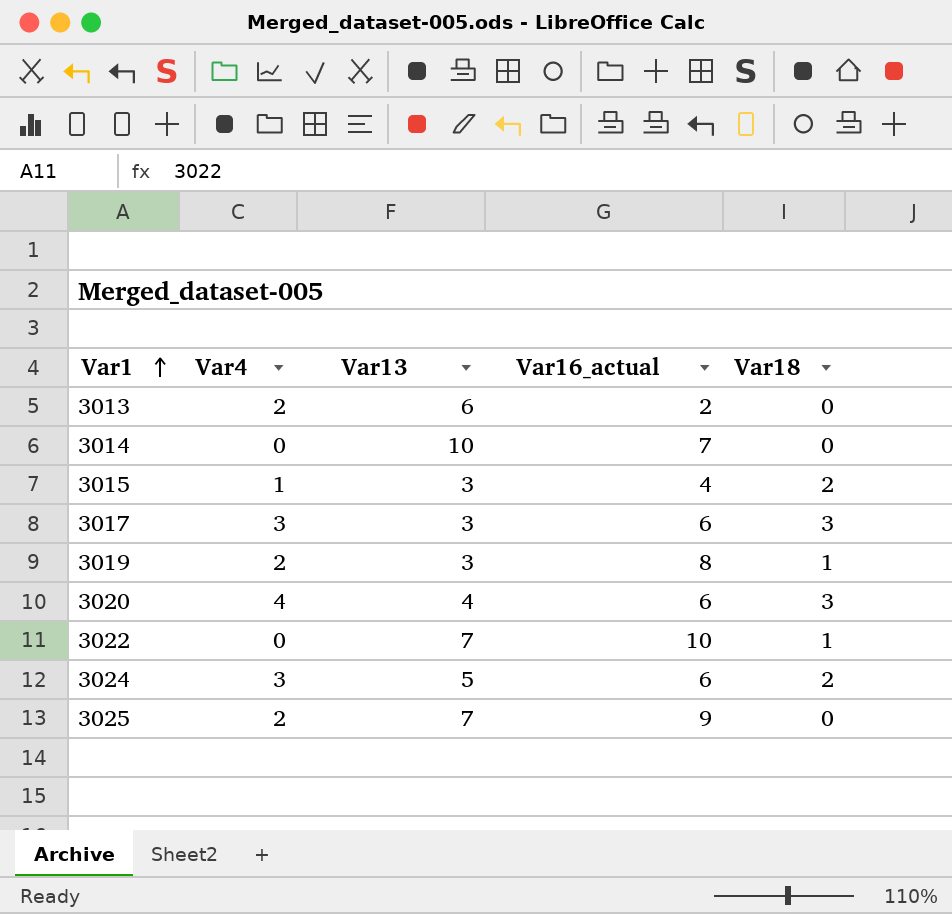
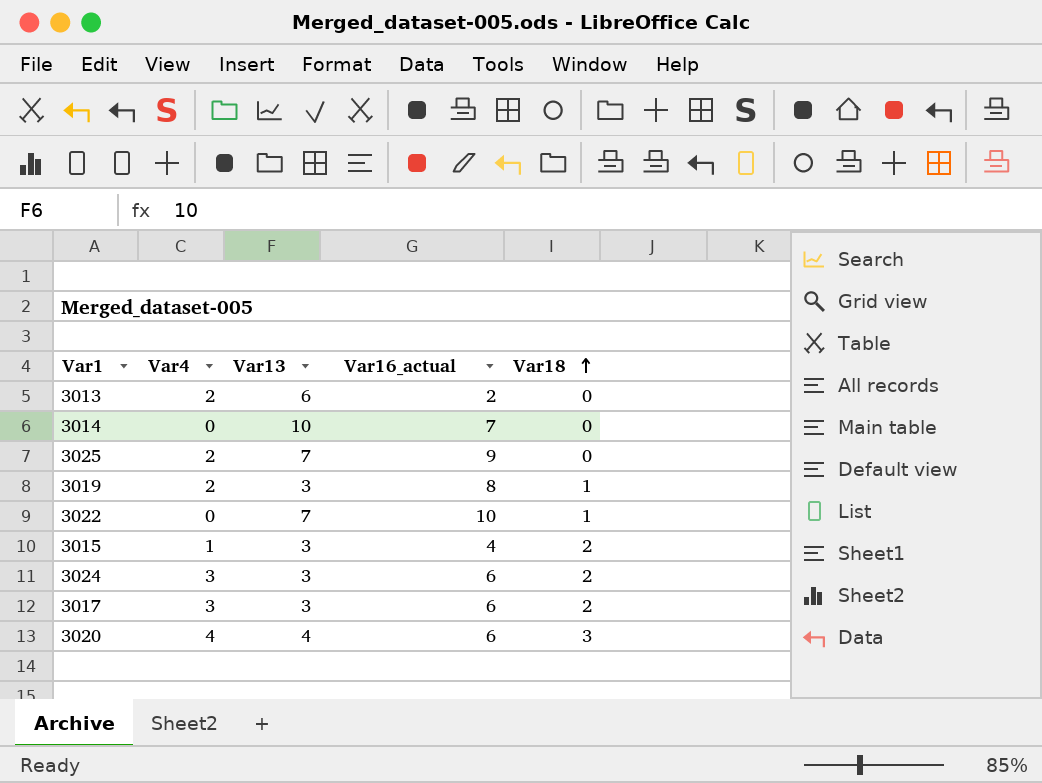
row order: Var1 ascending -> Var18 ascending
3024 | Var13: 5 -> 3
3017 | Var18: 3 -> 2

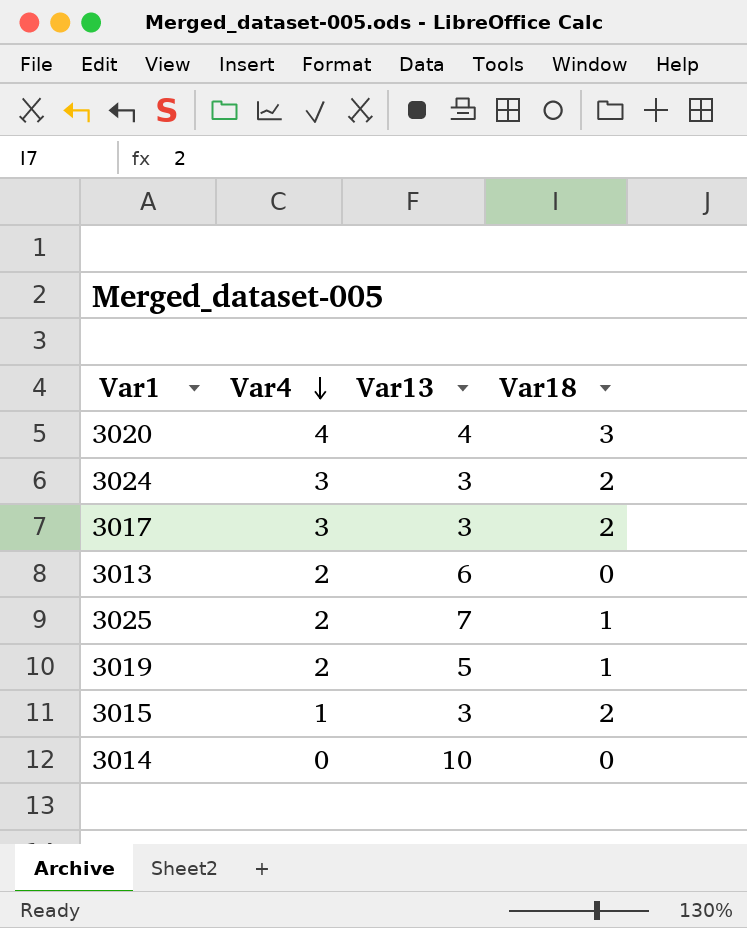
row order: Var18 ascending -> Var4 descending
column Var16_actual | position: 4 -> none
row 3022: 0 | 7 | 10 | 1 -> none
3025 | Var18: 0 -> 1
3019 | Var13: 3 -> 5

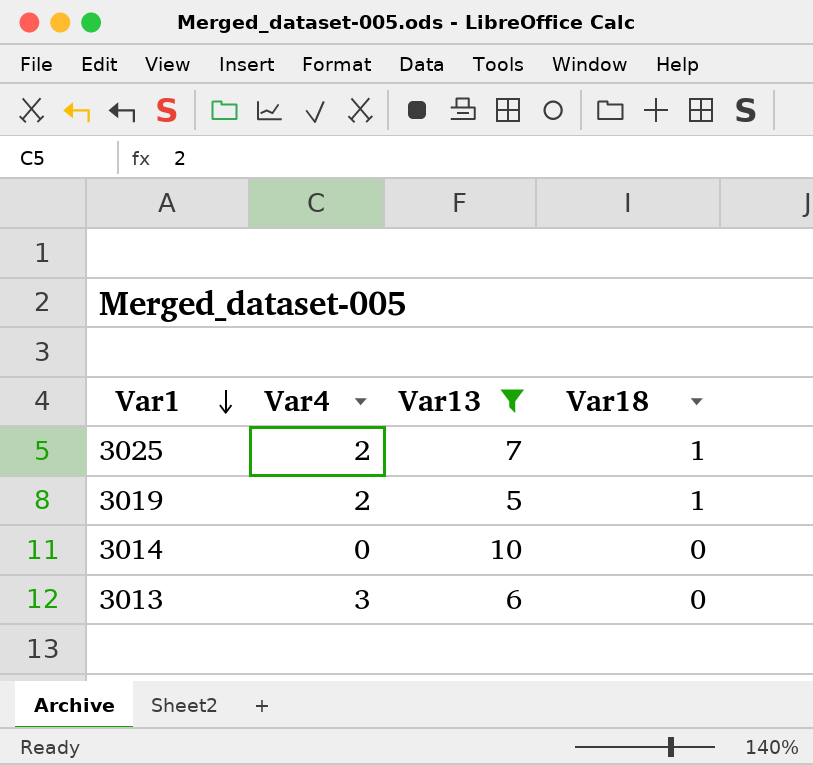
filter: none -> Var13 >= 5
row order: Var4 descending -> Var1 descending
3013 | Var4: 2 -> 3

